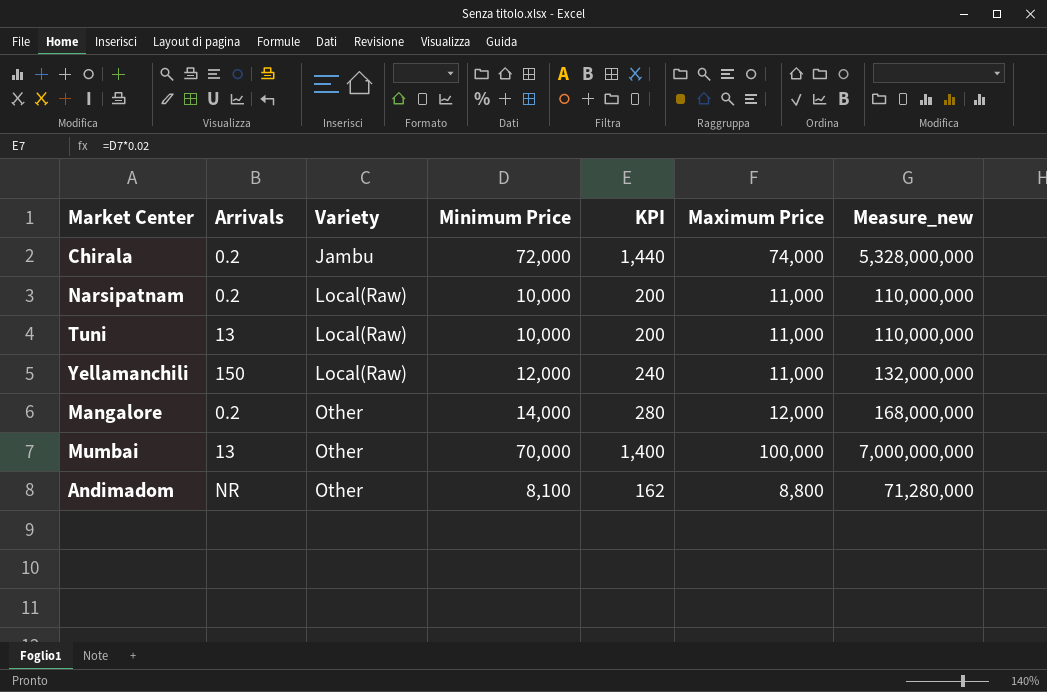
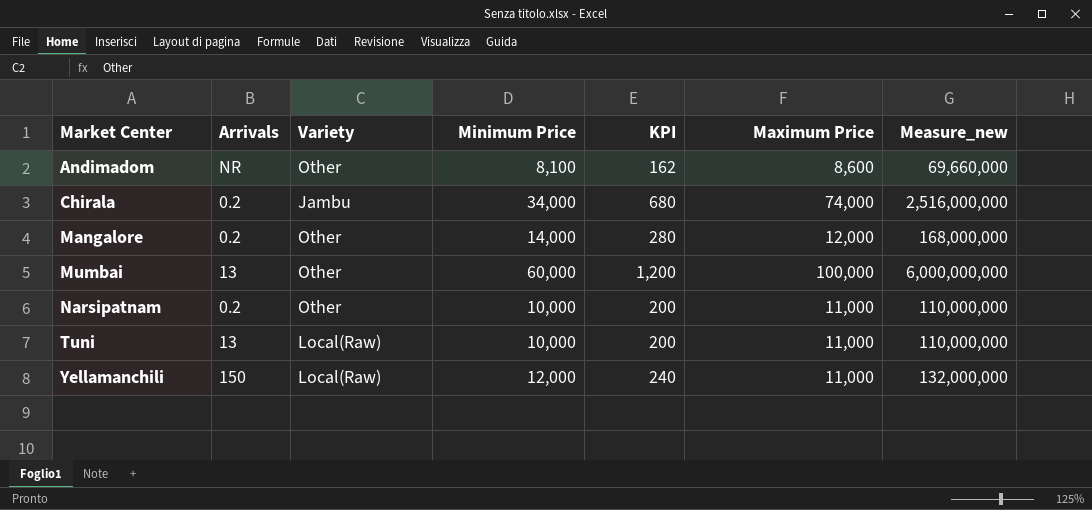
row order: Variety ascending -> Market Center ascending
Andimadom | Maximum Price: 8,800 -> 8,600
Andimadom | Measure_new: 71,280,000 -> 69,660,000
Chirala | Minimum Price: 72,000 -> 34,000
Chirala | KPI: 1,440 -> 680
Chirala | Measure_new: 5,328,000,000 -> 2,516,000,000
Mumbai | Minimum Price: 70,000 -> 60,000
Mumbai | KPI: 1,400 -> 1,200
Mumbai | Measure_new: 7,000,000,000 -> 6,000,000,000
Narsipatnam | Variety: Local(Raw) -> Other

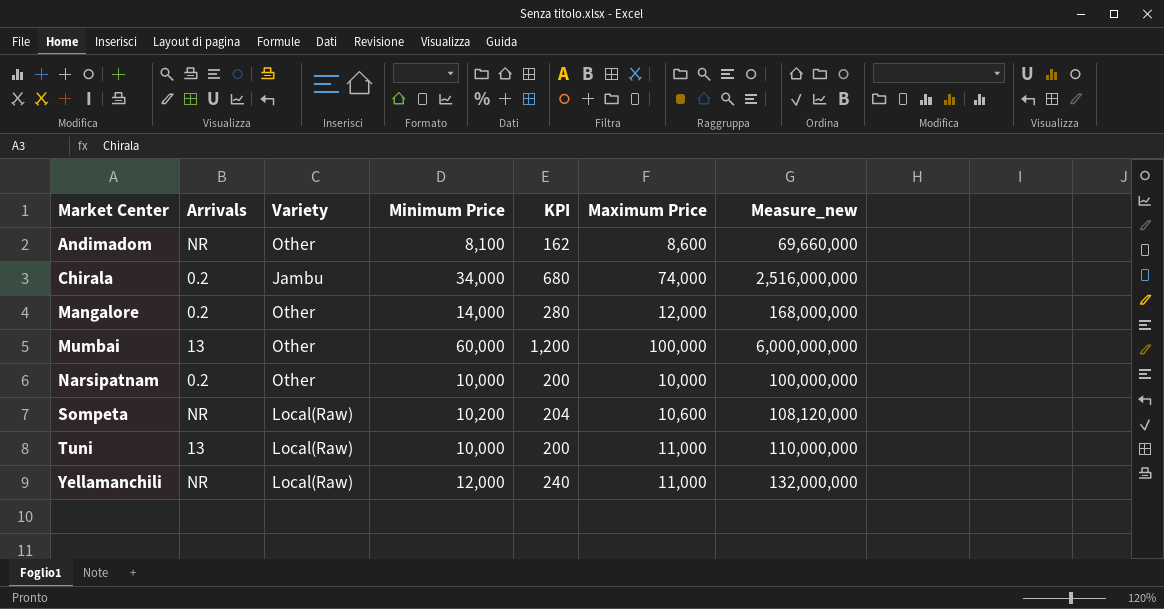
Narsipatnam | Maximum Price: 11,000 -> 10,000
Narsipatnam | Measure_new: 110,000,000 -> 100,000,000
row Sompeta: none -> NR | Local(Raw) | 10,200 | 204 | 10,600 | 108,120,000
Yellamanchili | Arrivals: 150 -> NR

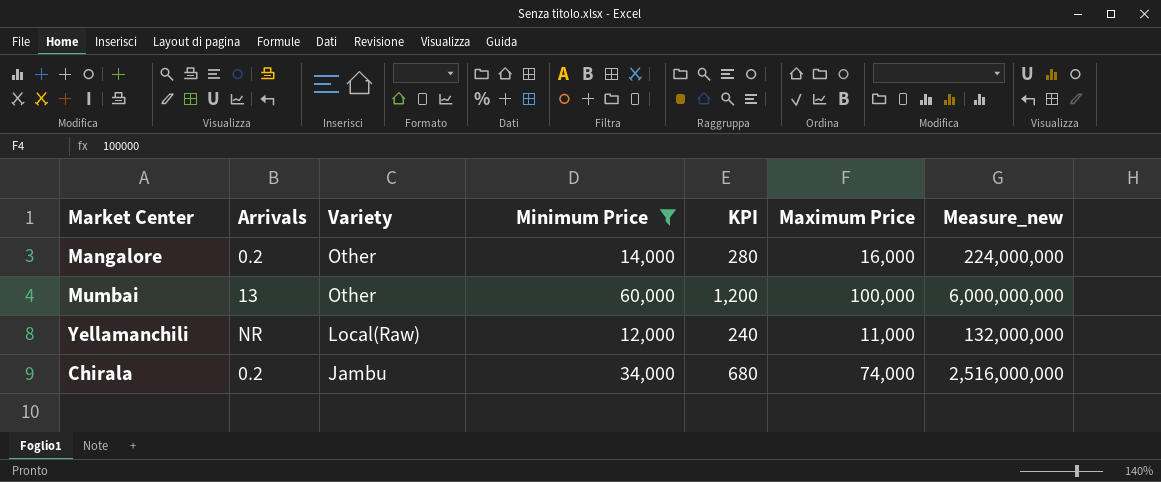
filter: none -> Minimum Price >= 12,000
row order: Market Center ascending -> Variety descending
Mangalore | Maximum Price: 12,000 -> 16,000
Mangalore | Measure_new: 168,000,000 -> 224,000,000

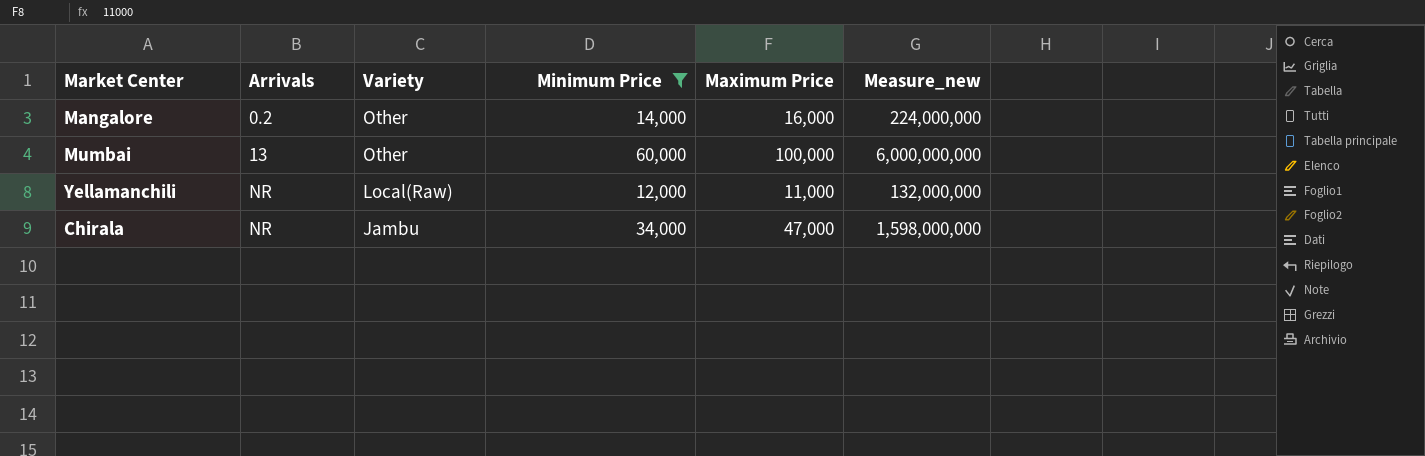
column KPI | formula: [Minimum Price] * 0.02 -> none
Chirala | Arrivals: 0.2 -> NR
Chirala | Maximum Price: 74,000 -> 47,000
Chirala | Measure_new: 2,516,000,000 -> 1,598,000,000

